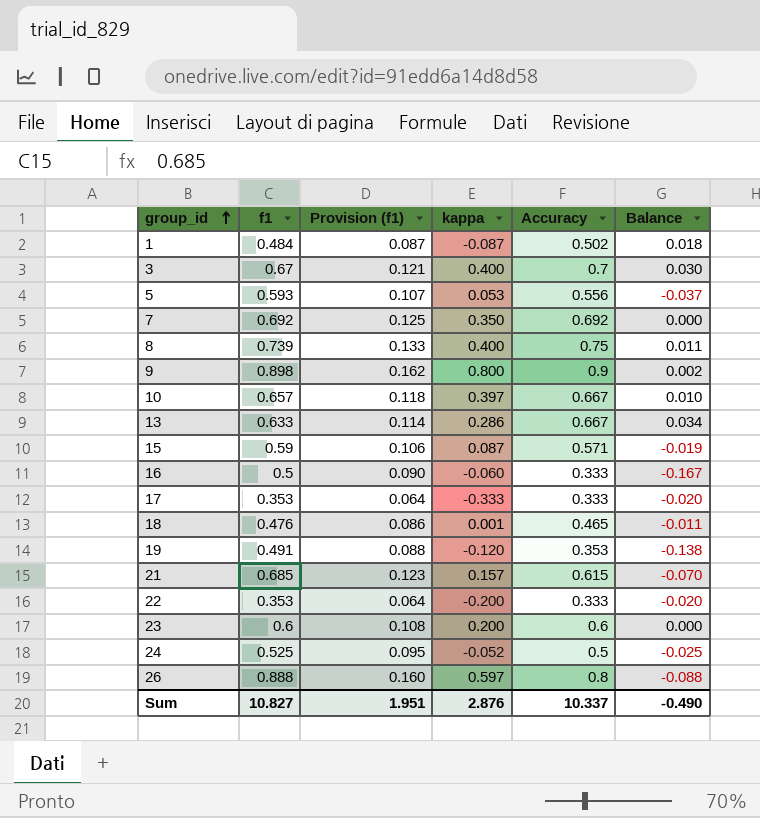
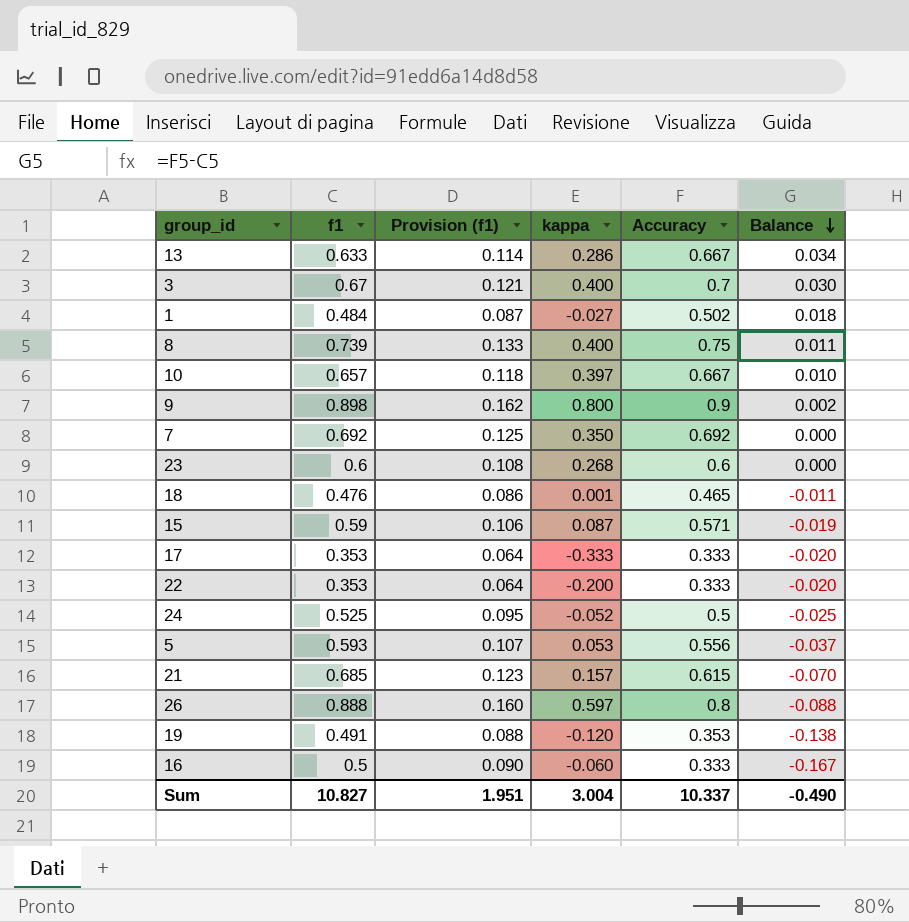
row order: group_id ascending -> Balance descending
1 | kappa: -0.087 -> -0.027
23 | kappa: 0.200 -> 0.268
Sum | kappa: 2.876 -> 3.004

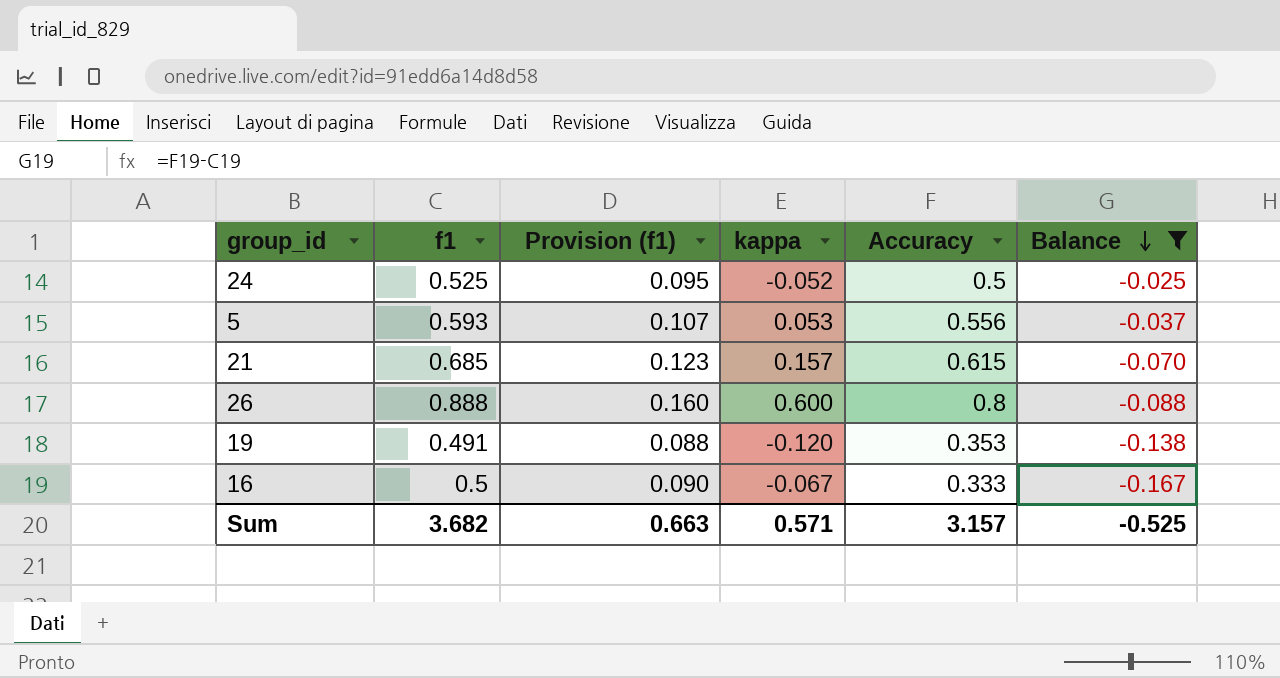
filter: none -> Balance <= -0.025
26 | kappa: 0.597 -> 0.600
16 | kappa: -0.060 -> -0.067
Sum | f1: 10.827 -> 3.682
Sum | Provision (f1): 1.951 -> 0.663
Sum | kappa: 3.004 -> 0.571
Sum | Accuracy: 10.337 -> 3.157
Sum | Balance: -0.490 -> -0.525

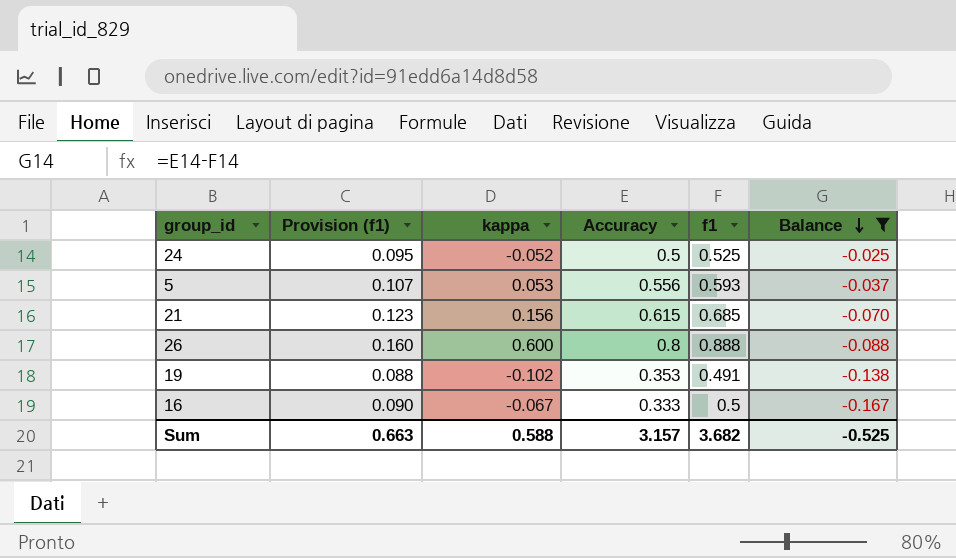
column f1 | position: 2 -> 5
21 | kappa: 0.157 -> 0.156
19 | kappa: -0.120 -> -0.102
Sum | kappa: 0.571 -> 0.588

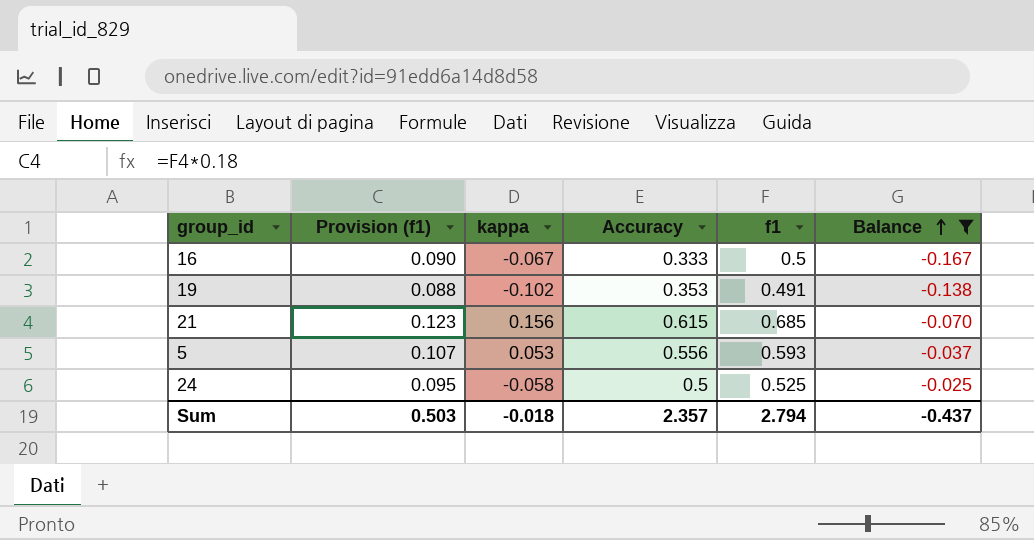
row order: Balance descending -> Balance ascending
row 26: 0.160 | 0.600 | 0.8 | 0.888 | -0.088 -> none
24 | kappa: -0.052 -> -0.058
Sum | Provision (f1): 0.663 -> 0.503
Sum | kappa: 0.588 -> -0.018
Sum | Accuracy: 3.157 -> 2.357
Sum | f1: 3.682 -> 2.794
Sum | Balance: -0.525 -> -0.437

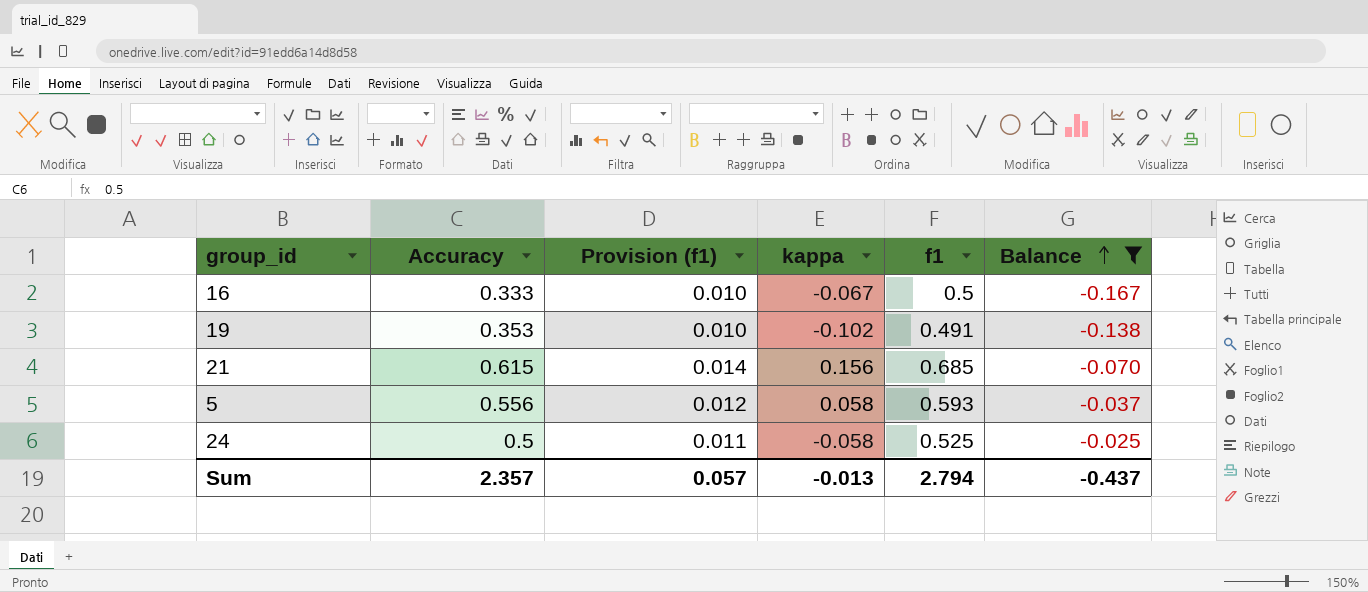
column Accuracy | position: 4 -> 2
column Provision (f1) | formula: [f1] * 0.18 -> [f1] * 0.02
5 | kappa: 0.053 -> 0.058
Sum | Provision (f1): 0.503 -> 0.057
Sum | kappa: -0.018 -> -0.013

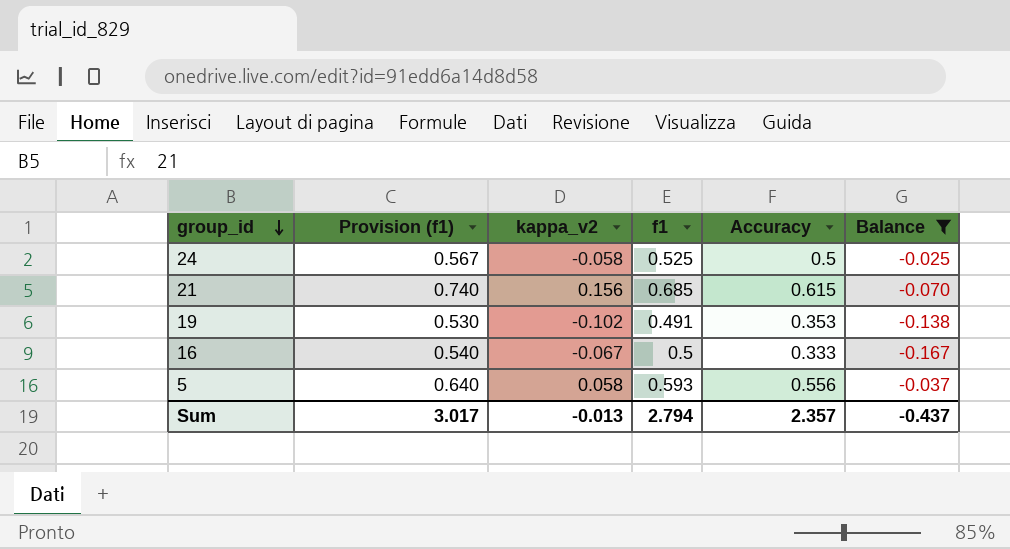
row order: Balance ascending -> group_id descending
column Provision (f1) | formula: [f1] * 0.02 -> [f1] * 1.08
column name: kappa -> kappa_v2
column Accuracy | position: 2 -> 5
Sum | Provision (f1): 0.057 -> 3.017

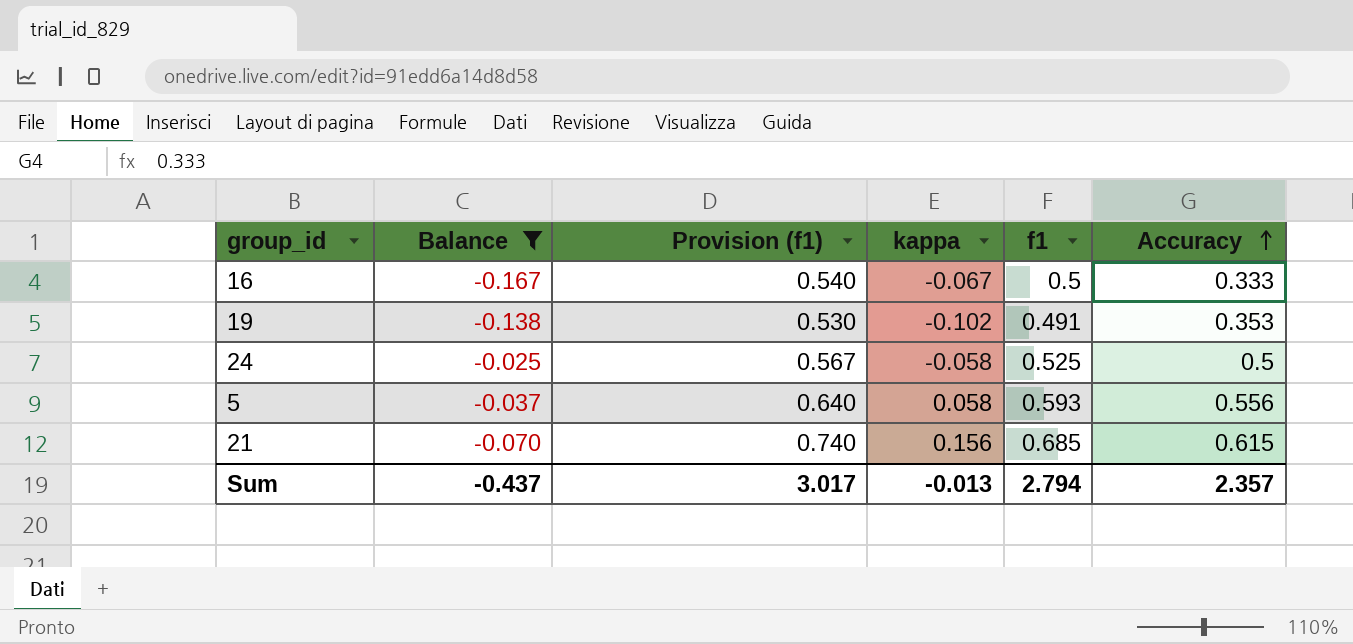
row order: group_id descending -> Accuracy ascending
column Balance | position: 6 -> 2
column name: kappa_v2 -> kappa

